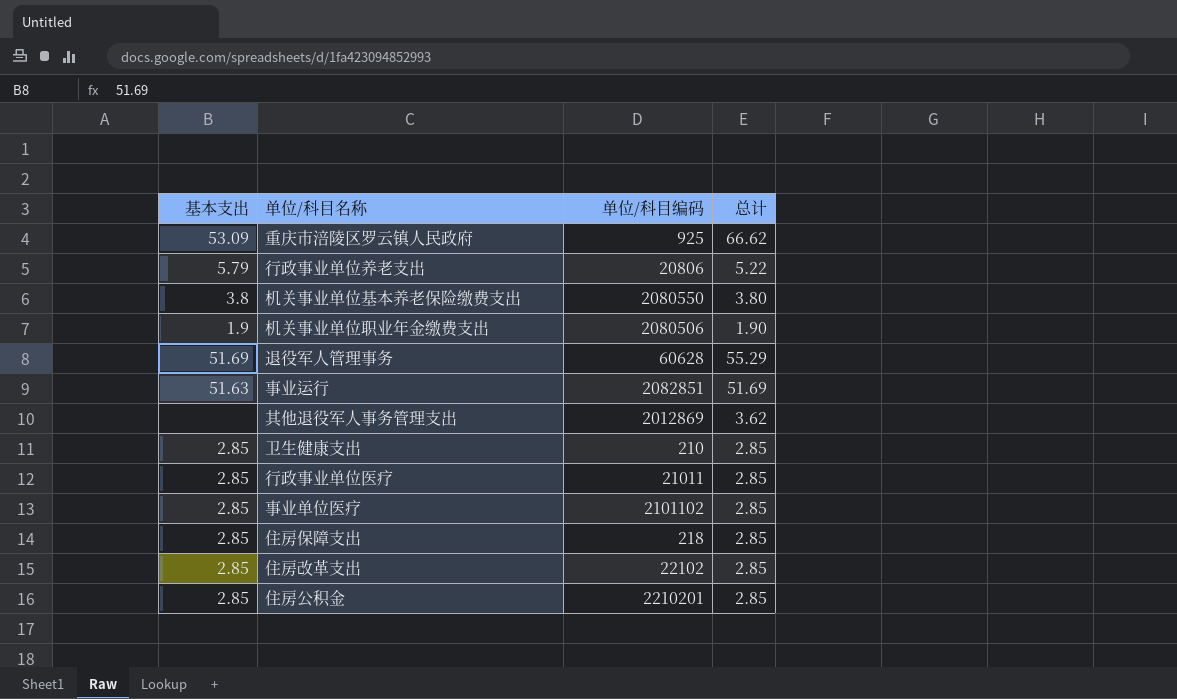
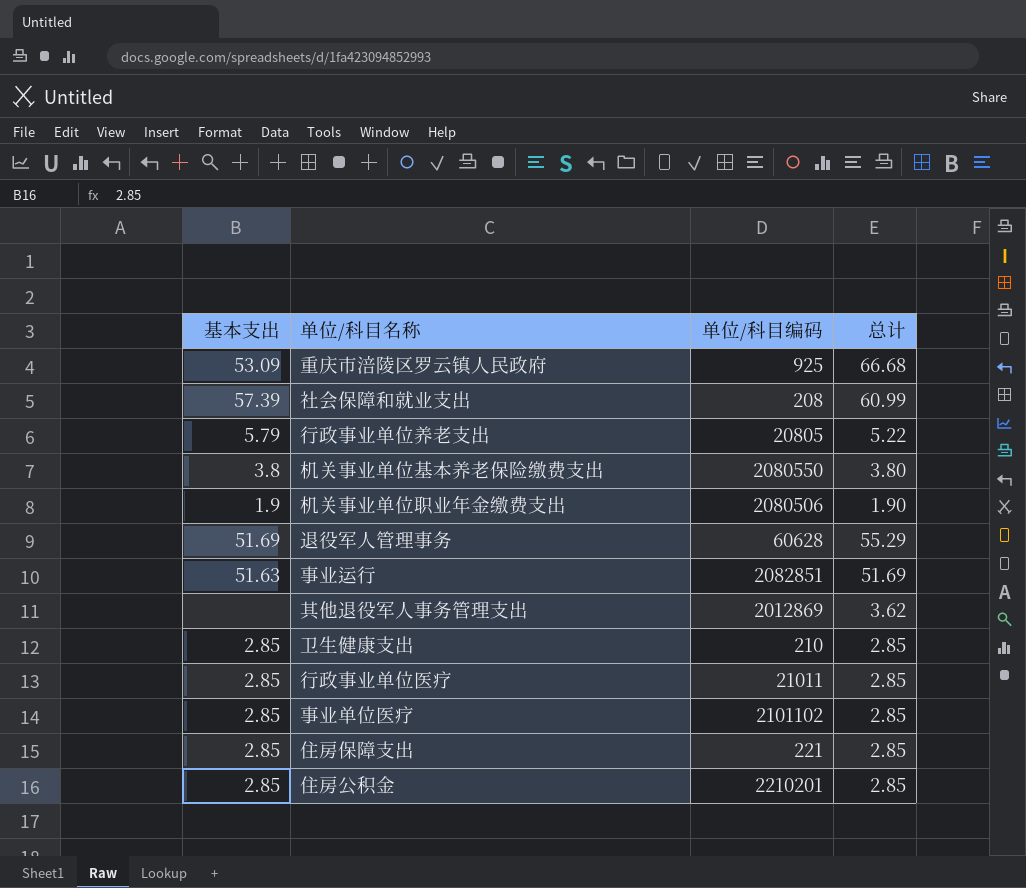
row 住房改革支出: 2.85 | 22102 | 2.85 -> none
重庆市涪陵区罗云镇人民政府 | 总计: 66.62 -> 66.68
row 社会保障和就业支出: none -> 57.39 | 208 | 60.99
行政事业单位养老支出 | 单位/科目编码: 20806 -> 20805
住房保障支出 | 单位/科目编码: 218 -> 221

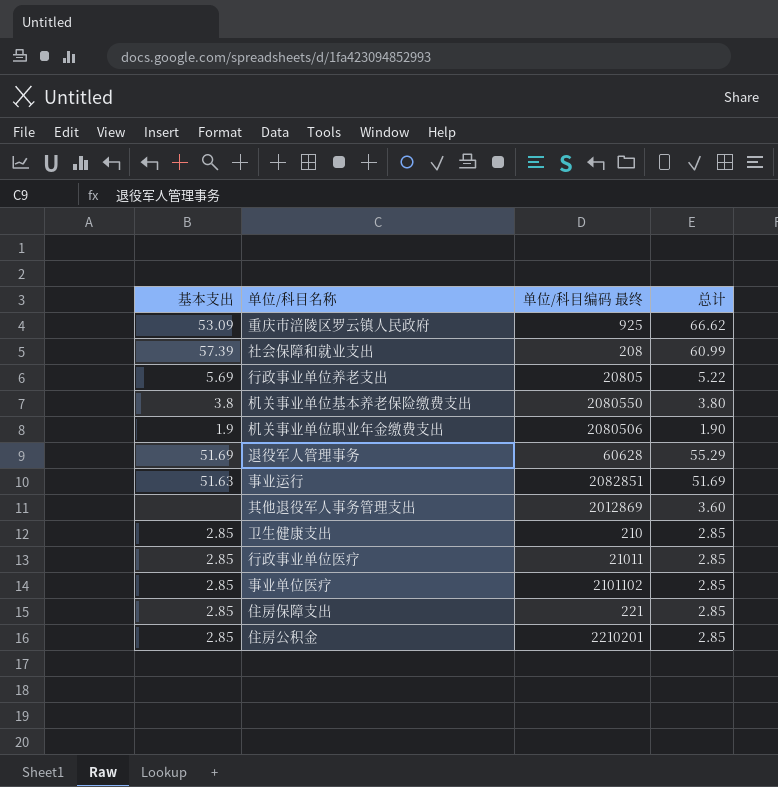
column name: 单位/科目编码 -> 单位/科目编码 最终
重庆市涪陵区罗云镇人民政府 | 总计: 66.68 -> 66.62
行政事业单位养老支出 | 基本支出: 5.79 -> 5.69
其他退役军人事务管理支出 | 总计: 3.62 -> 3.60

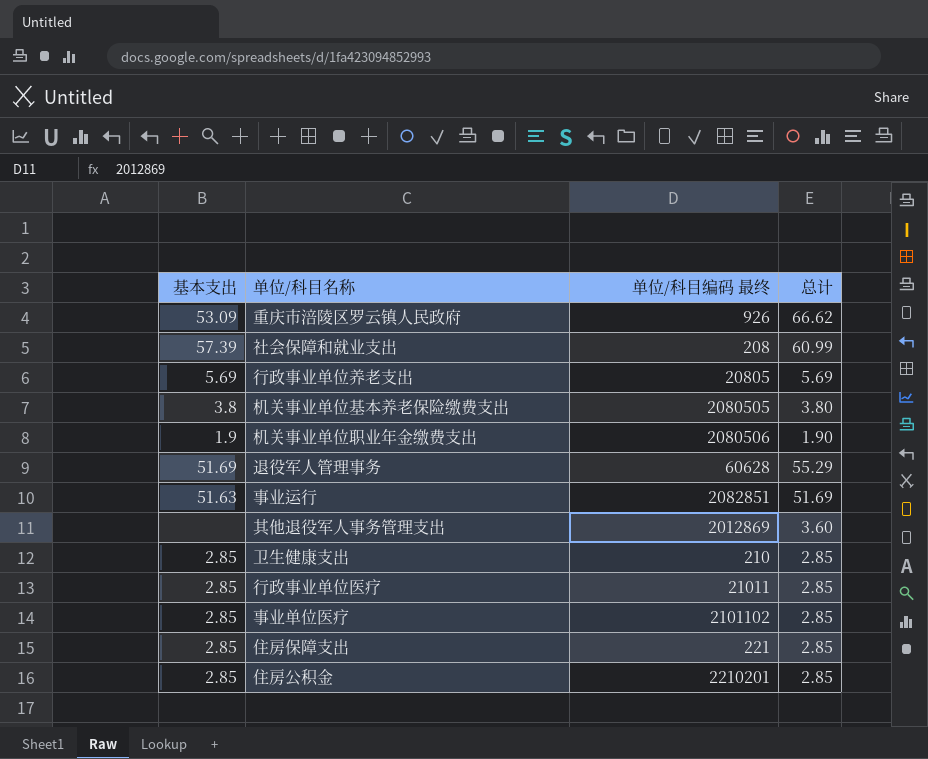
重庆市涪陵区罗云镇人民政府 | 单位/科目编码 最终: 925 -> 926
行政事业单位养老支出 | 总计: 5.22 -> 5.69
机关事业单位基本养老保险缴费支出 | 单位/科目编码 最终: 2080550 -> 2080505

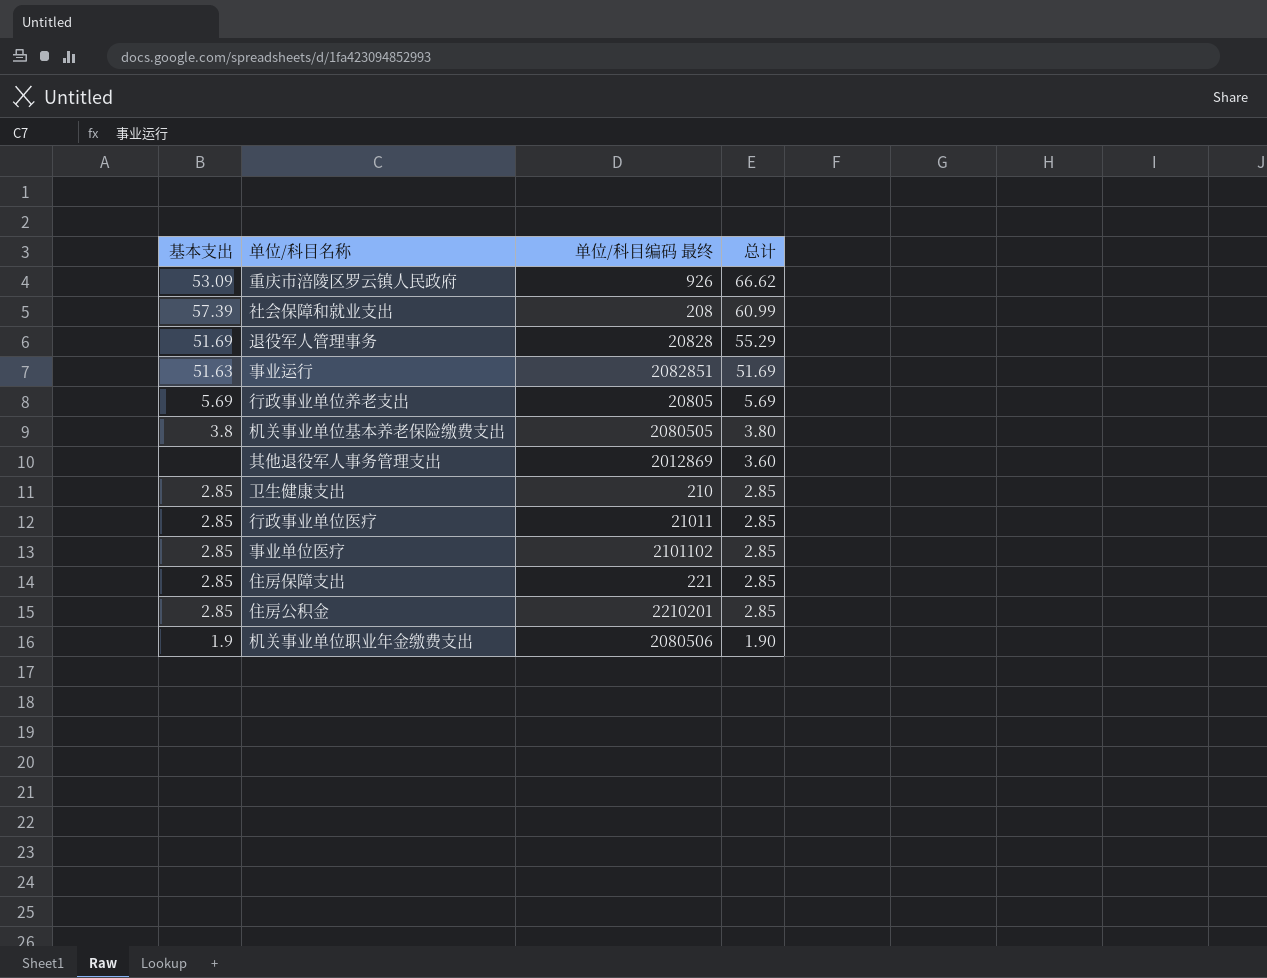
row order: none -> 总计 descending
退役军人管理事务 | 单位/科目编码 最终: 60628 -> 20828

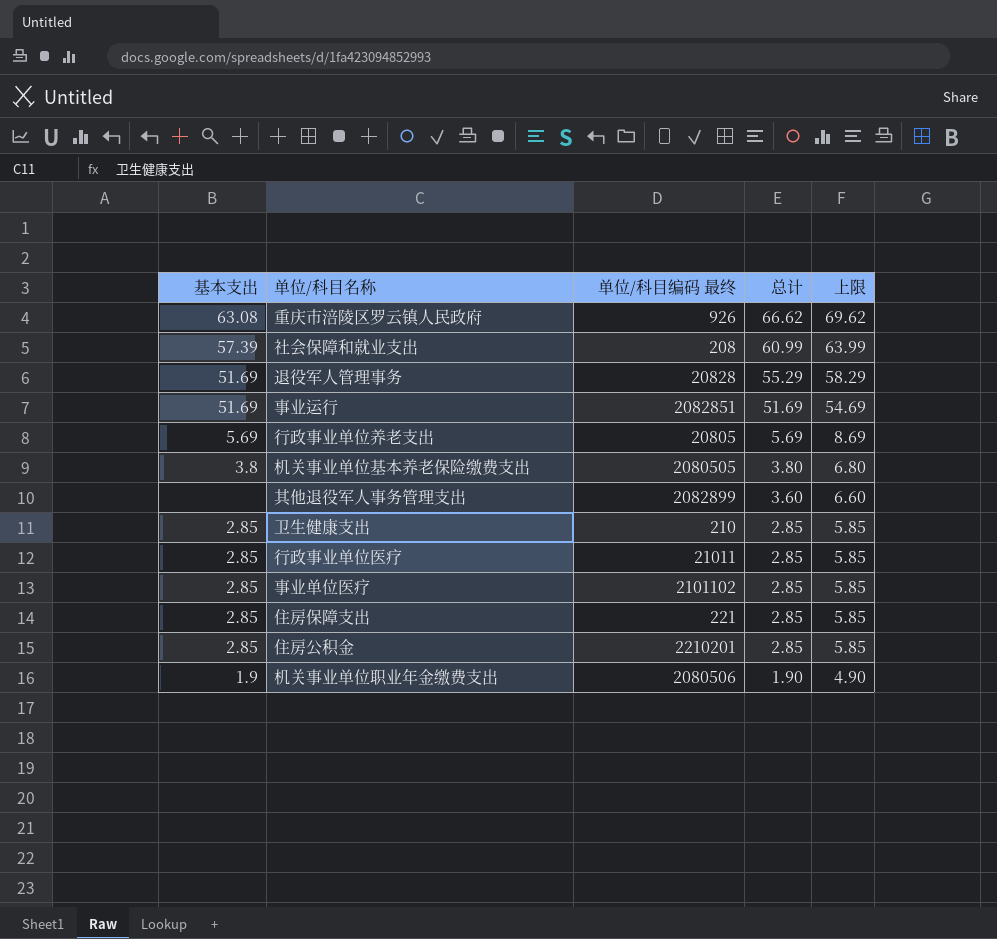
column 上限 | formula: none -> [总计] + 3
重庆市涪陵区罗云镇人民政府 | 基本支出: 53.09 -> 63.08
事业运行 | 基本支出: 51.63 -> 51.69
其他退役军人事务管理支出 | 单位/科目编码 最终: 2012869 -> 2082899

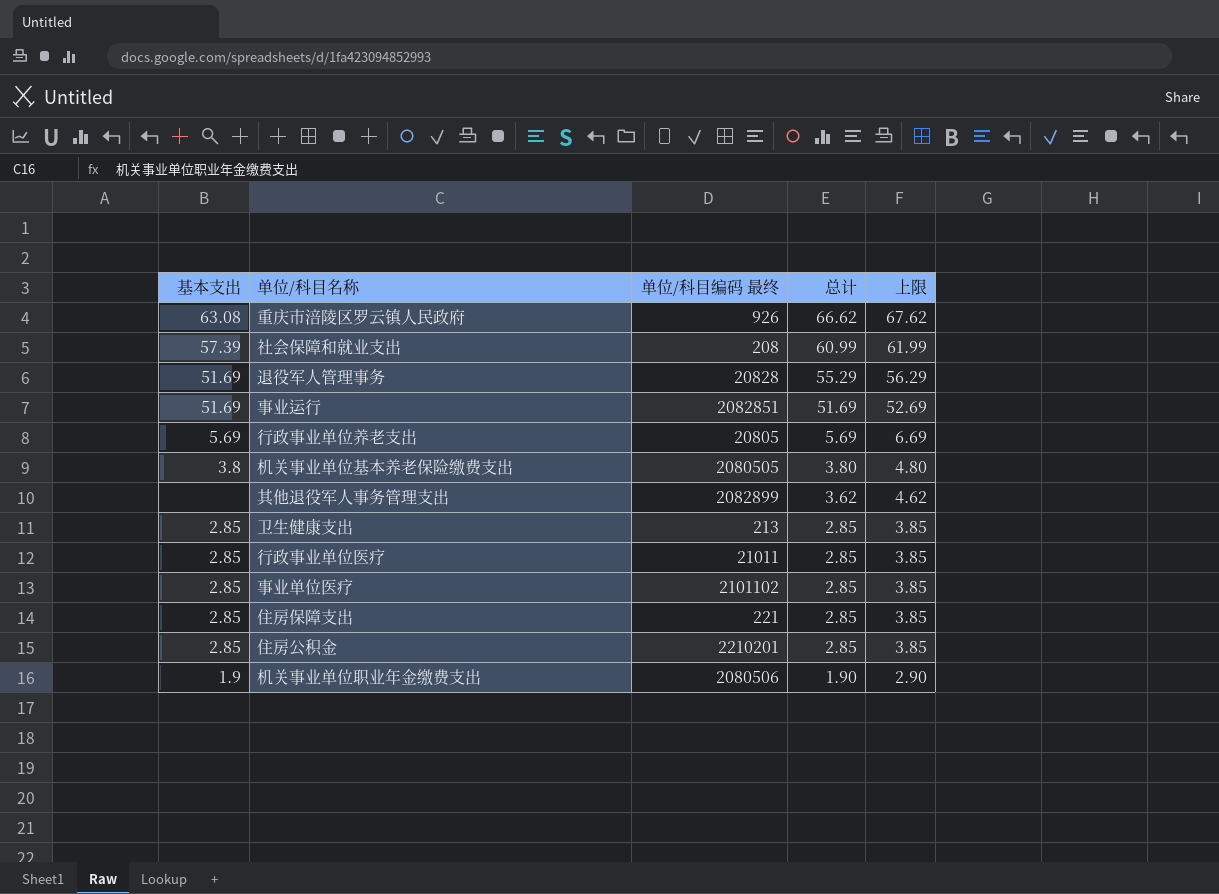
column 上限 | formula: [总计] + 3 -> [总计] + 1
其他退役军人事务管理支出 | 总计: 3.60 -> 3.62
卫生健康支出 | 单位/科目编码 最终: 210 -> 213

